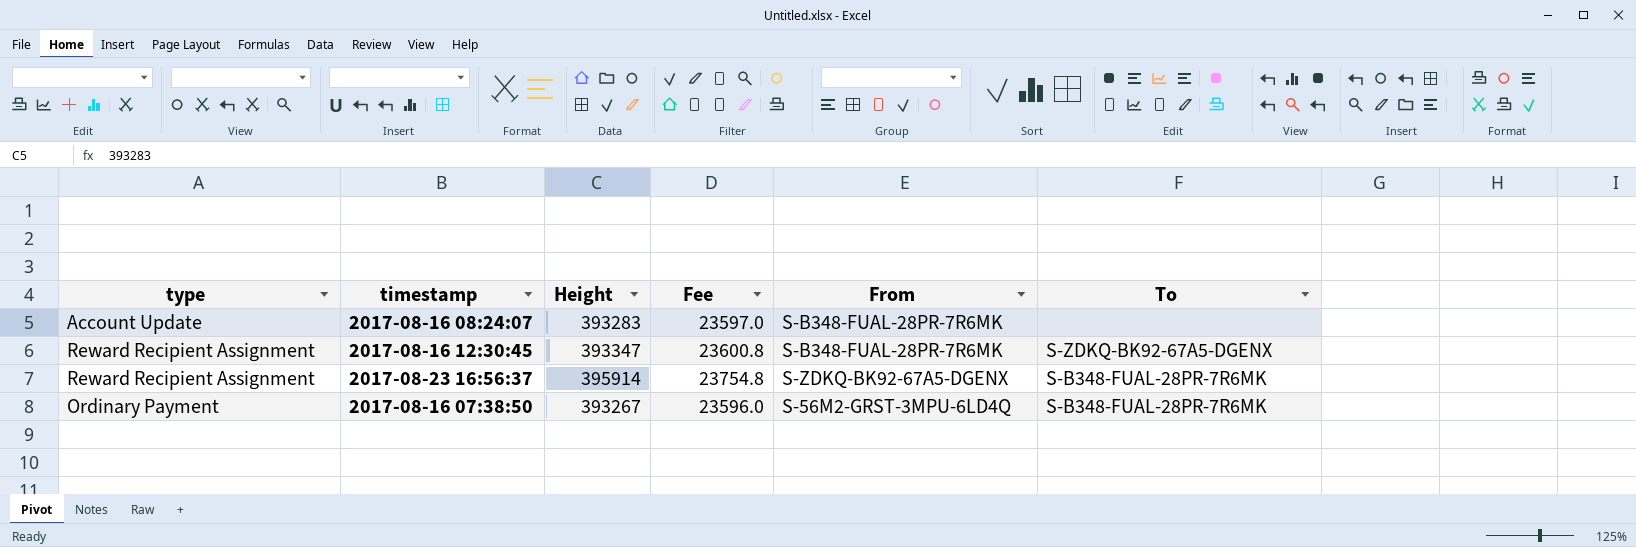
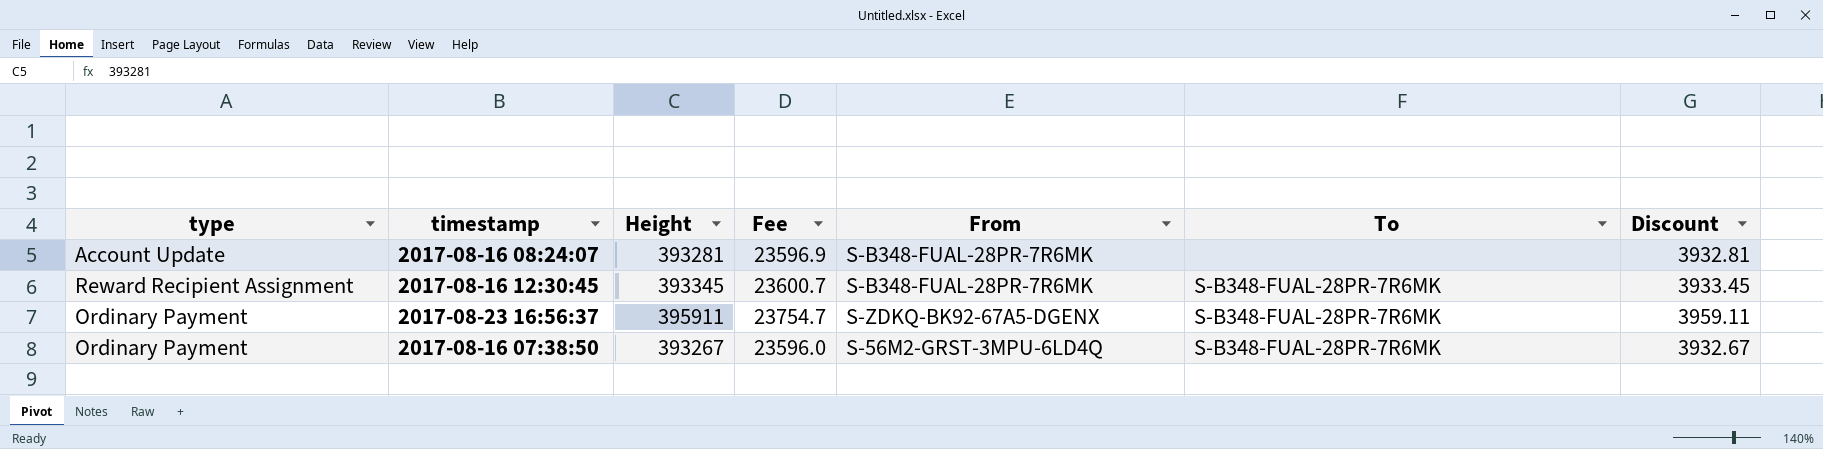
column Discount | formula: none -> [Height] * 0.01
2017-08-16 08:24:07 | Height: 393283 -> 393281
2017-08-16 08:24:07 | Fee: 23597.0 -> 23596.9
2017-08-16 12:30:45 | Height: 393347 -> 393345
2017-08-16 12:30:45 | Fee: 23600.8 -> 23600.7
2017-08-16 12:30:45 | To: S-ZDKQ-BK92-67A5-DGENX -> S-B348-FUAL-28PR-7R6MK
2017-08-23 16:56:37 | type: Reward Recipient Assignment -> Ordinary Payment
2017-08-23 16:56:37 | Height: 395914 -> 395911
2017-08-23 16:56:37 | Fee: 23754.8 -> 23754.7

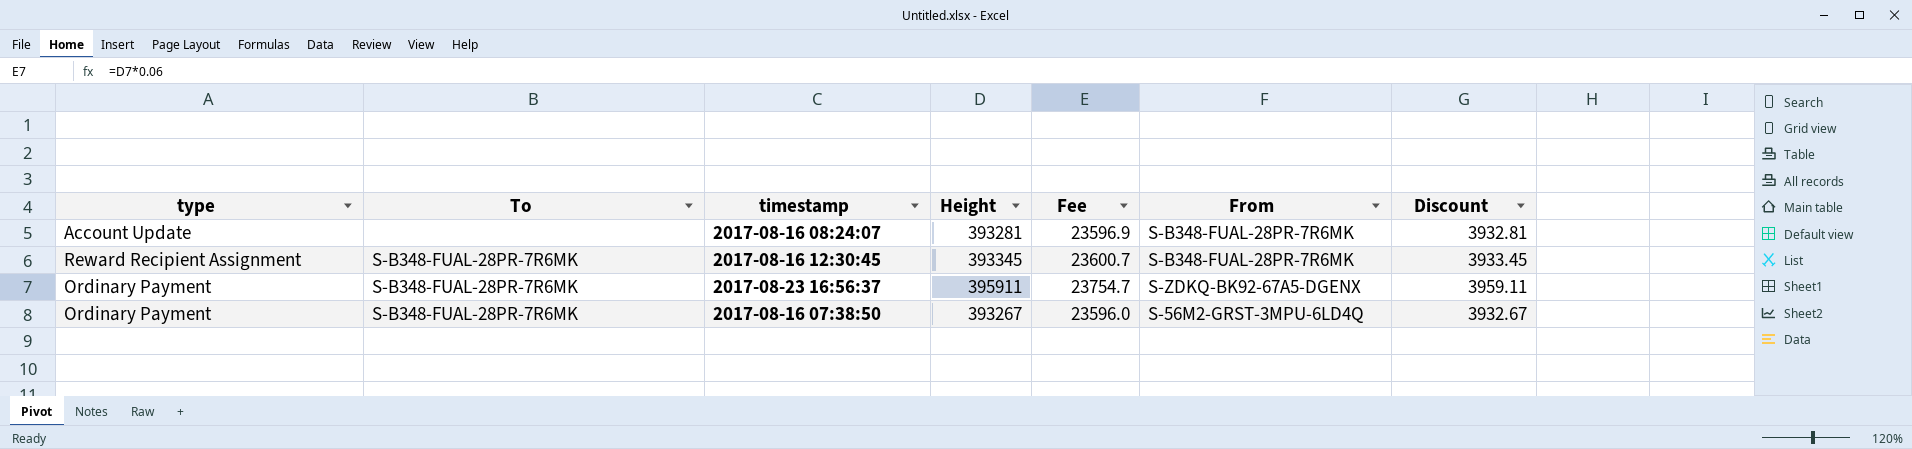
column To | position: 6 -> 2

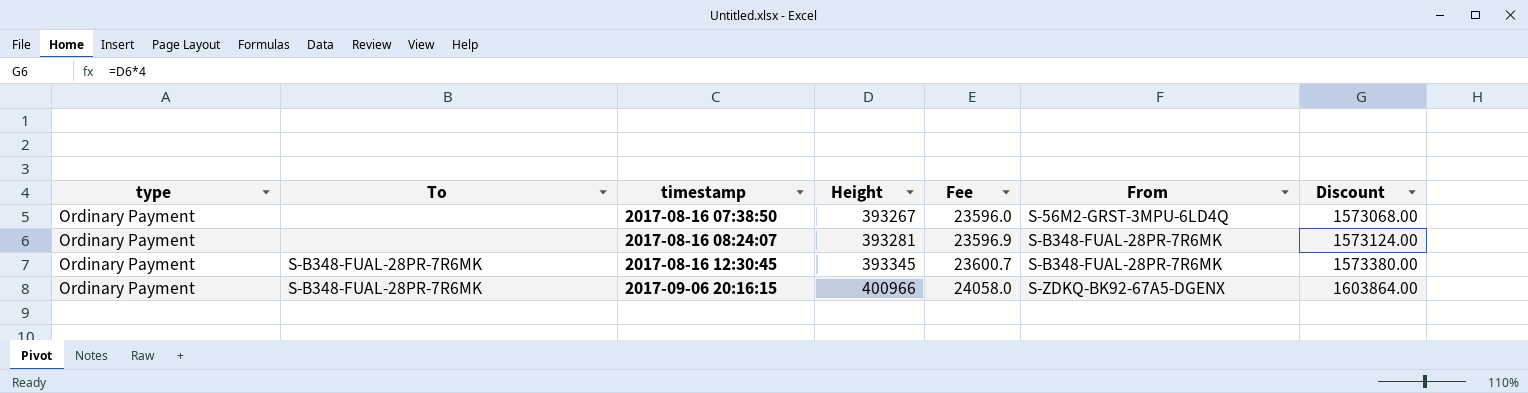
row order: none -> timestamp ascending
column Discount | formula: [Height] * 0.01 -> [Height] * 4
row 2017-08-23 16:56:37: Ordinary Payment | S-B348-FUAL-28PR-7R6MK | 395911 | 23754.7 | S-ZDKQ-BK92-67A5-DGENX | 3959.11 -> none
2017-08-16 07:38:50 | To: S-B348-FUAL-28PR-7R6MK -> none
2017-08-16 08:24:07 | type: Account Update -> Ordinary Payment
2017-08-16 12:30:45 | type: Reward Recipient Assignment -> Ordinary Payment
row 2017-09-06 20:16:15: none -> Ordinary Payment | S-B348-FUAL-28PR-7R6MK | 400966 | 24058.0 | S-ZDKQ-BK92-67A5-DGENX | 1603864.00

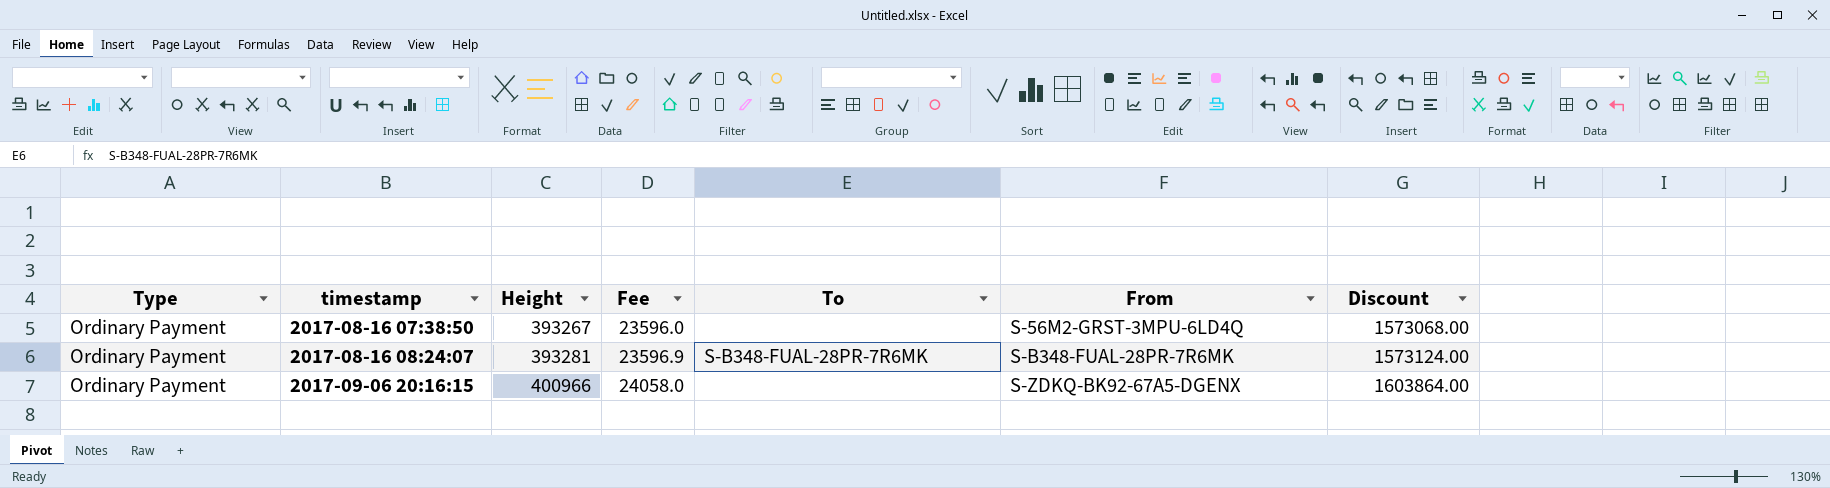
column name: type -> Type
column To | position: 2 -> 5
row 2017-08-16 12:30:45: Ordinary Payment | S-B348-FUAL-28PR-7R6MK | 393345 | 23600.7 | S-B348-FUAL-28PR-7R6MK | 1573380.00 -> none
2017-08-16 08:24:07 | To: none -> S-B348-FUAL-28PR-7R6MK
2017-09-06 20:16:15 | To: S-B348-FUAL-28PR-7R6MK -> none

